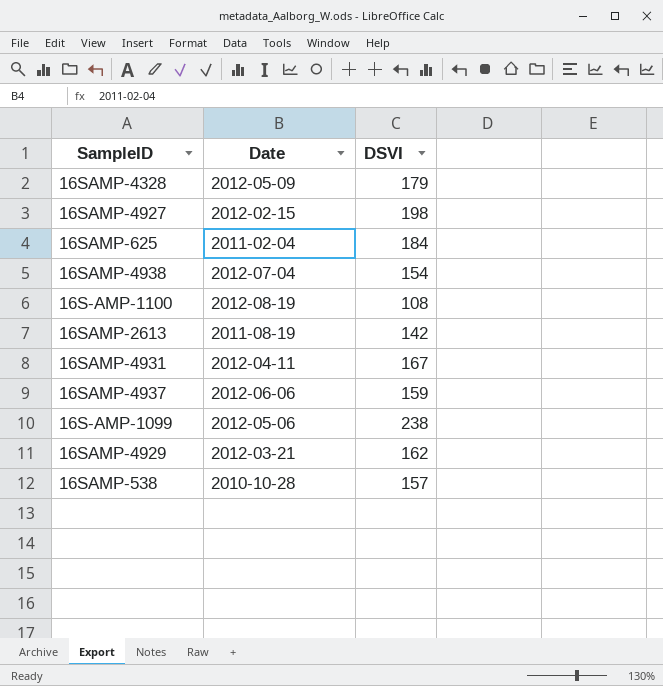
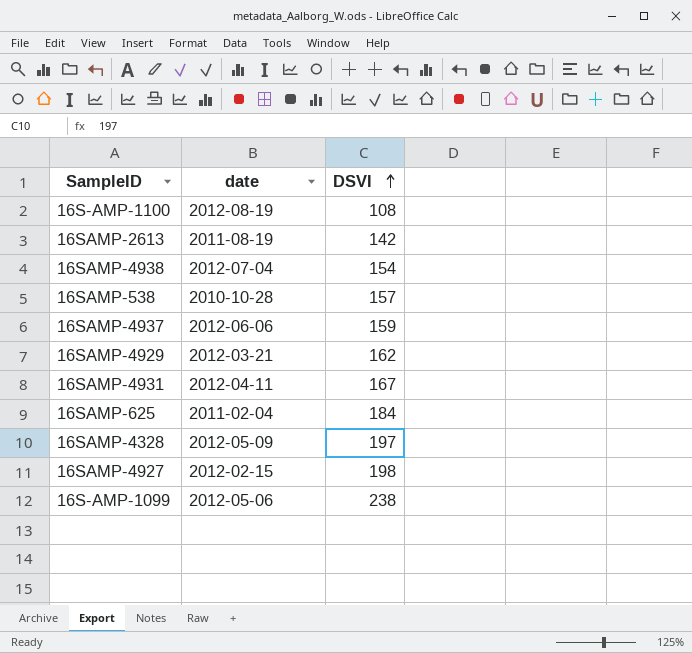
row order: none -> DSVI ascending
column name: Date -> date
16SAMP-4328 | DSVI: 179 -> 197

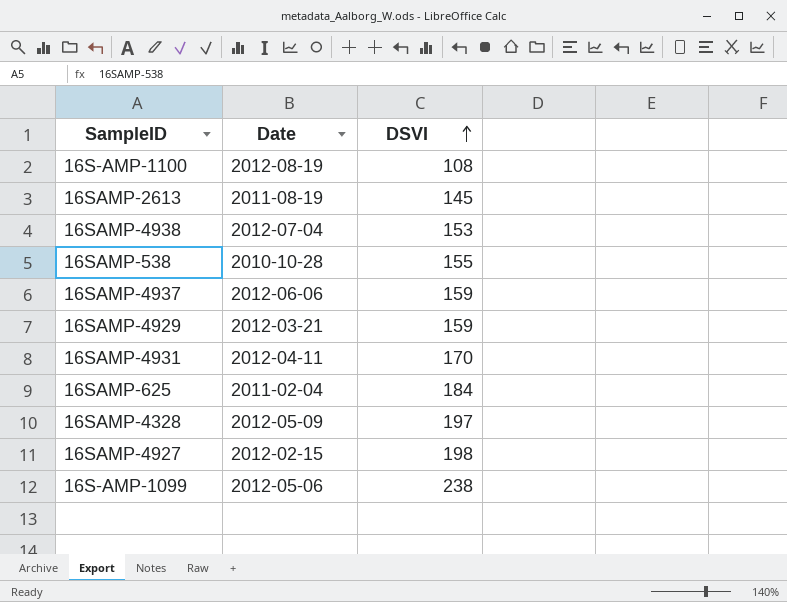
column name: date -> Date
16SAMP-2613 | DSVI: 142 -> 145
16SAMP-4938 | DSVI: 154 -> 153
16SAMP-538 | DSVI: 157 -> 155
16SAMP-4929 | DSVI: 162 -> 159
16SAMP-4931 | DSVI: 167 -> 170

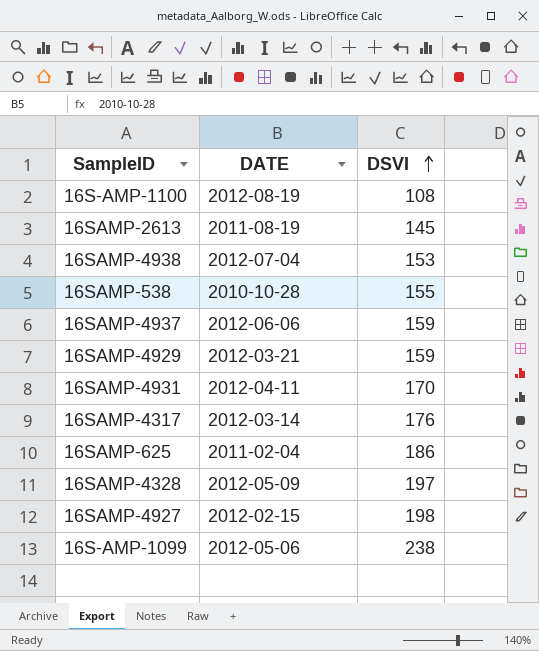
column name: Date -> DATE
row 16SAMP-4317: none -> 2012-03-14 | 176
16SAMP-625 | DSVI: 184 -> 186

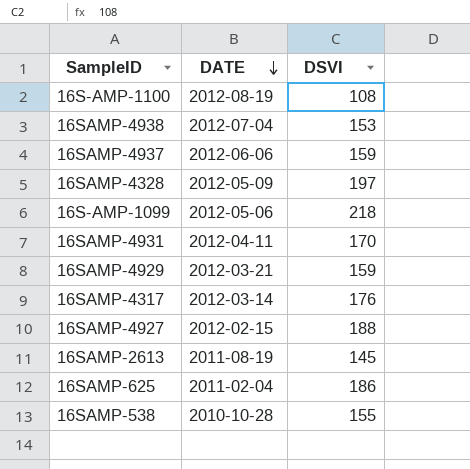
row order: DSVI ascending -> DATE descending
16S-AMP-1099 | DSVI: 238 -> 218
16SAMP-4927 | DSVI: 198 -> 188

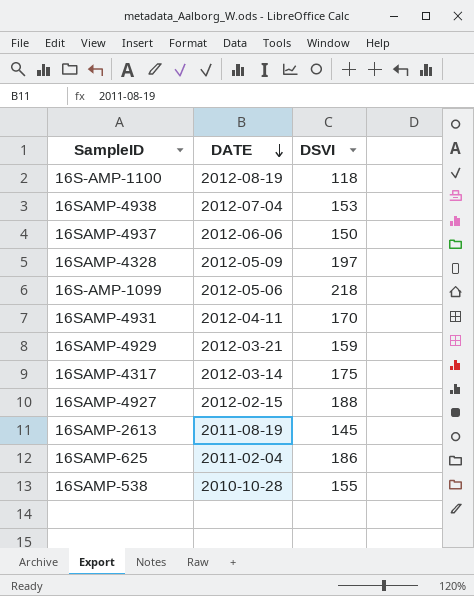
16S-AMP-1100 | DSVI: 108 -> 118
16SAMP-4937 | DSVI: 159 -> 150
16SAMP-4317 | DSVI: 176 -> 175

